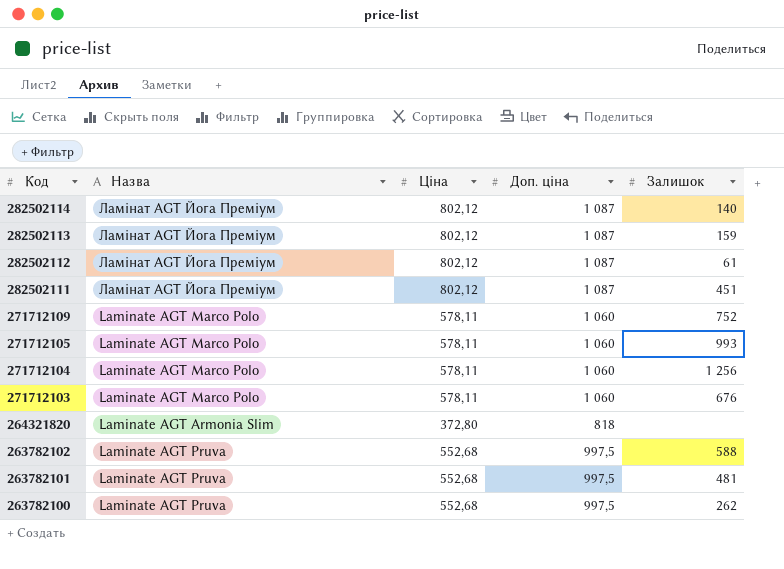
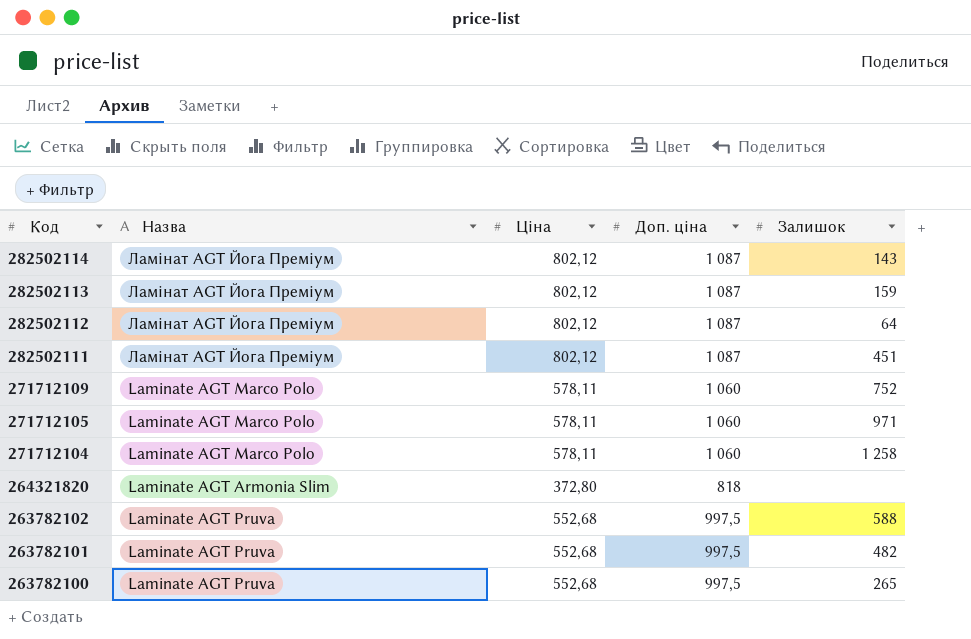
row 271712103: Laminate AGT Marco Polo | 578,11 | 1 060 | 676 -> none
282502114 | Залишок: 140 -> 143
282502112 | Залишок: 61 -> 64
271712105 | Залишок: 993 -> 971
271712104 | Залишок: 1 256 -> 1 258
263782101 | Залишок: 481 -> 482
263782100 | Залишок: 262 -> 265

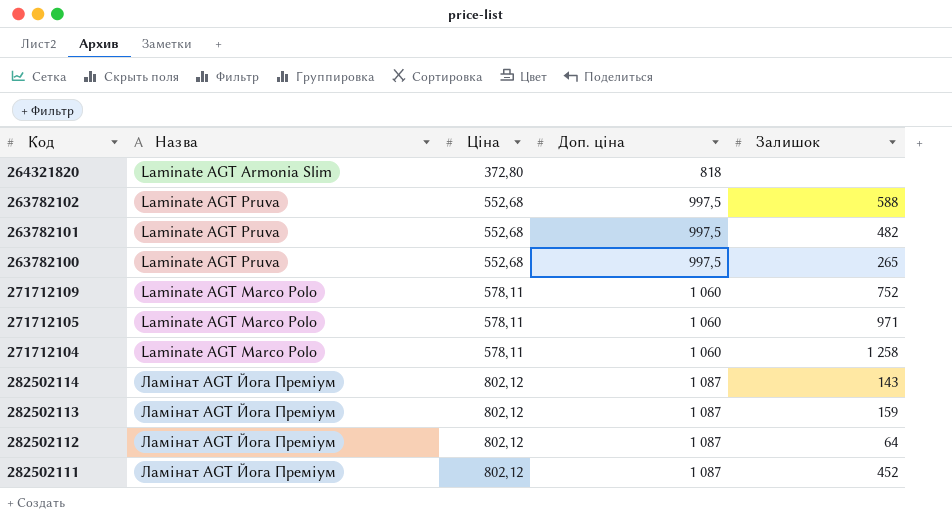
row order: Код descending -> Ціна ascending
282502111 | Залишок: 451 -> 452

